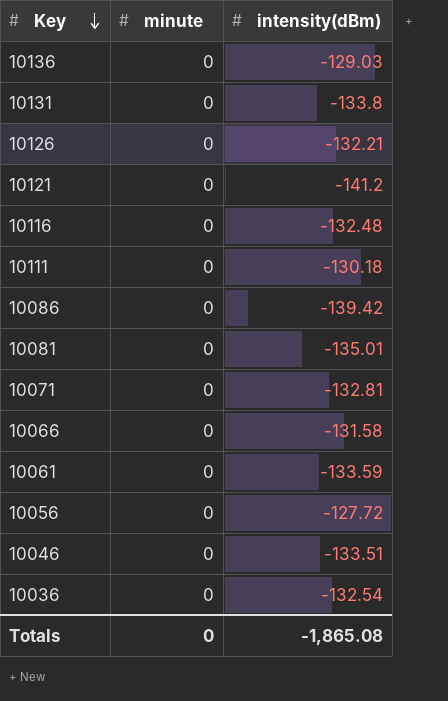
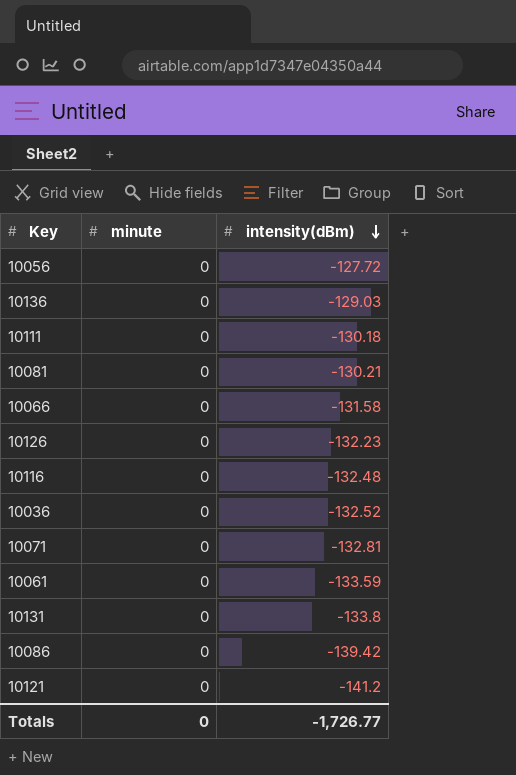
row order: Key descending -> intensity(dBm) descending
row 10046: 0 | -133.51 -> none
10081 | intensity(dBm): -135.01 -> -130.21
10126 | intensity(dBm): -132.21 -> -132.23
10036 | intensity(dBm): -132.54 -> -132.52
Totals | intensity(dBm): -1,865.08 -> -1,726.77

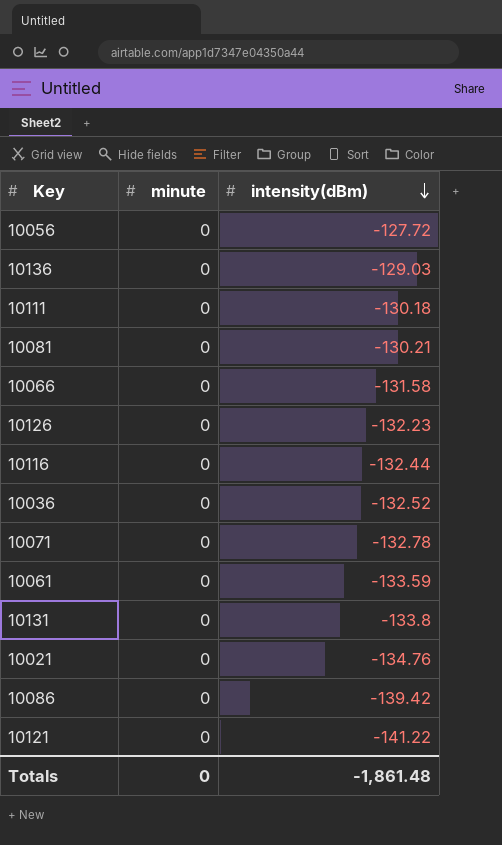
10116 | intensity(dBm): -132.48 -> -132.44
10071 | intensity(dBm): -132.81 -> -132.78
row 10021: none -> 0 | -134.76
10121 | intensity(dBm): -141.2 -> -141.22
Totals | intensity(dBm): -1,726.77 -> -1,861.48

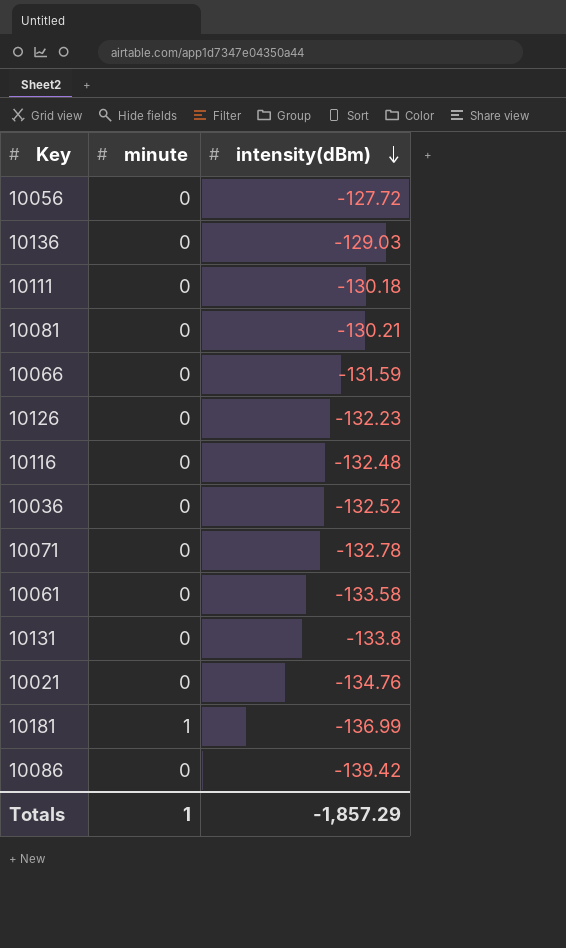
row 10121: 0 | -141.22 -> none
10066 | intensity(dBm): -131.58 -> -131.59
10116 | intensity(dBm): -132.44 -> -132.48
10061 | intensity(dBm): -133.59 -> -133.58
row 10181: none -> 1 | -136.99
Totals | minute: 0 -> 1
Totals | intensity(dBm): -1,861.48 -> -1,857.29

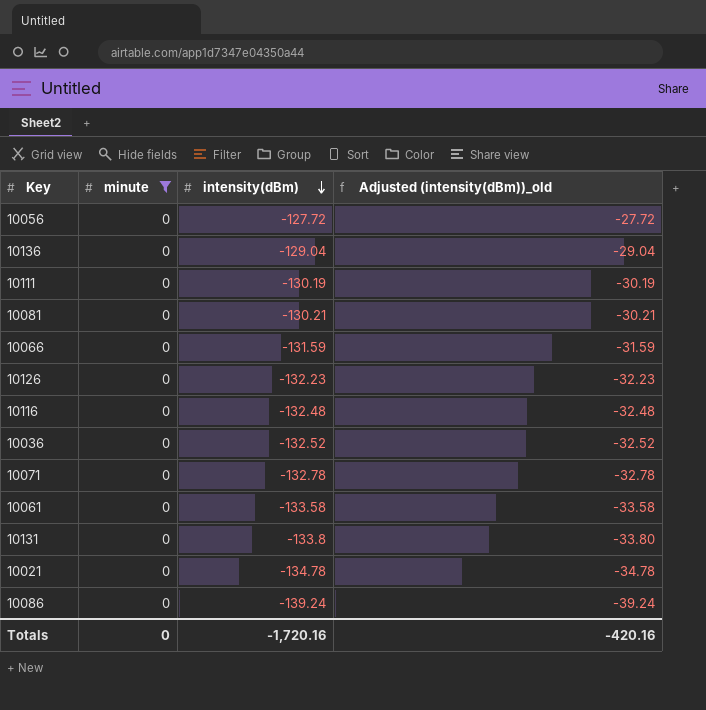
filter: none -> minute = 0
column Adjusted (intensity(dBm))_old | formula: none -> [intensity(dBm)] + 100
10136 | intensity(dBm): -129.03 -> -129.04
10111 | intensity(dBm): -130.18 -> -130.19
10021 | intensity(dBm): -134.76 -> -134.78
10086 | intensity(dBm): -139.42 -> -139.24
Totals | minute: 1 -> 0
Totals | intensity(dBm): -1,857.29 -> -1,720.16

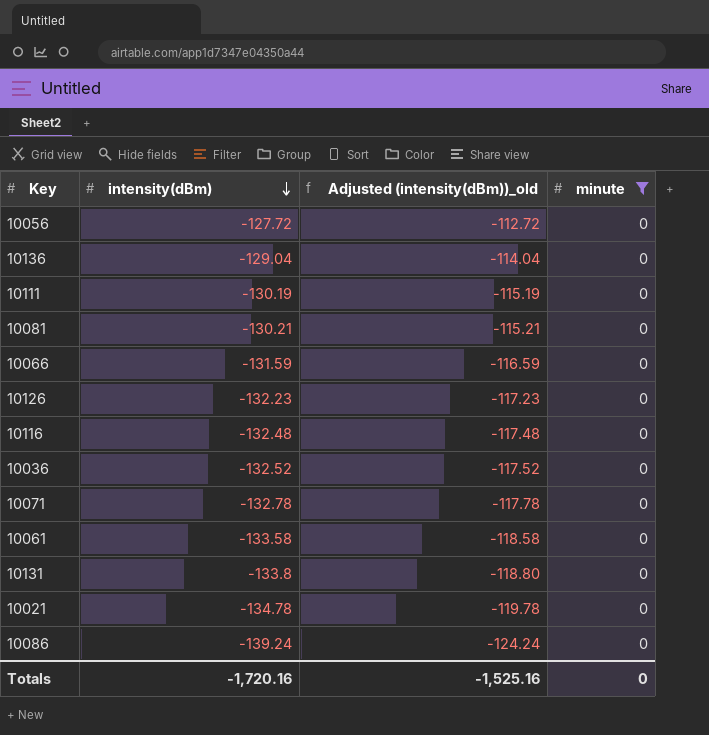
column Adjusted (intensity(dBm))_old | formula: [intensity(dBm)] + 100 -> [intensity(dBm)] + 15
column minute | position: 2 -> 4
Totals | Adjusted (intensity(dBm))_old: -420.16 -> -1,525.16

